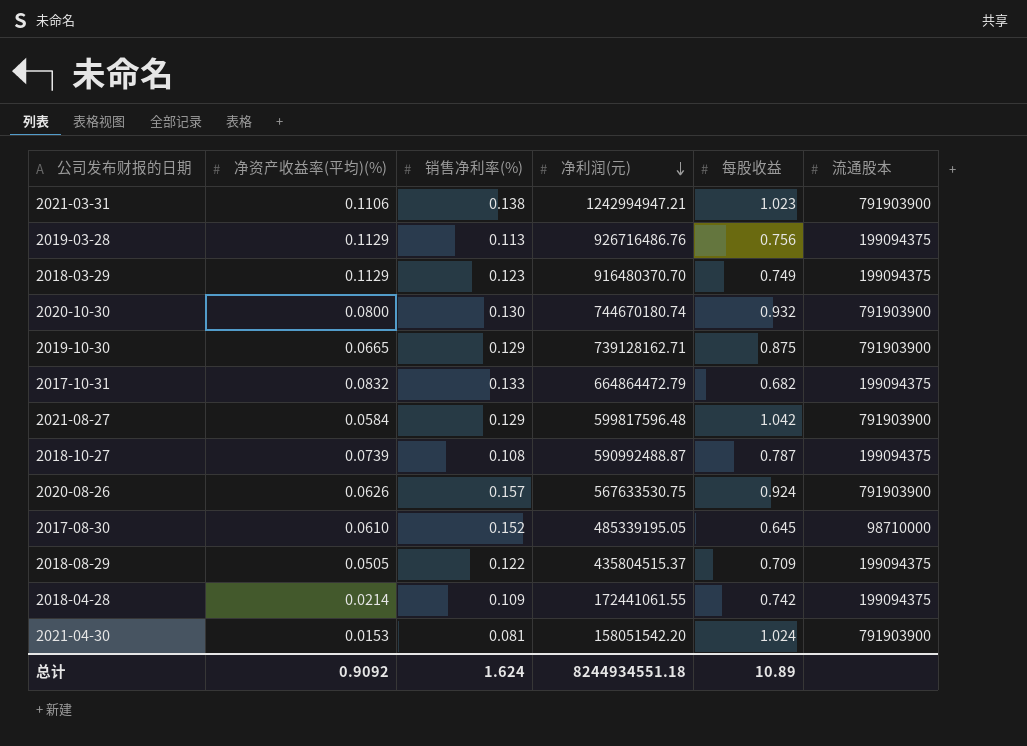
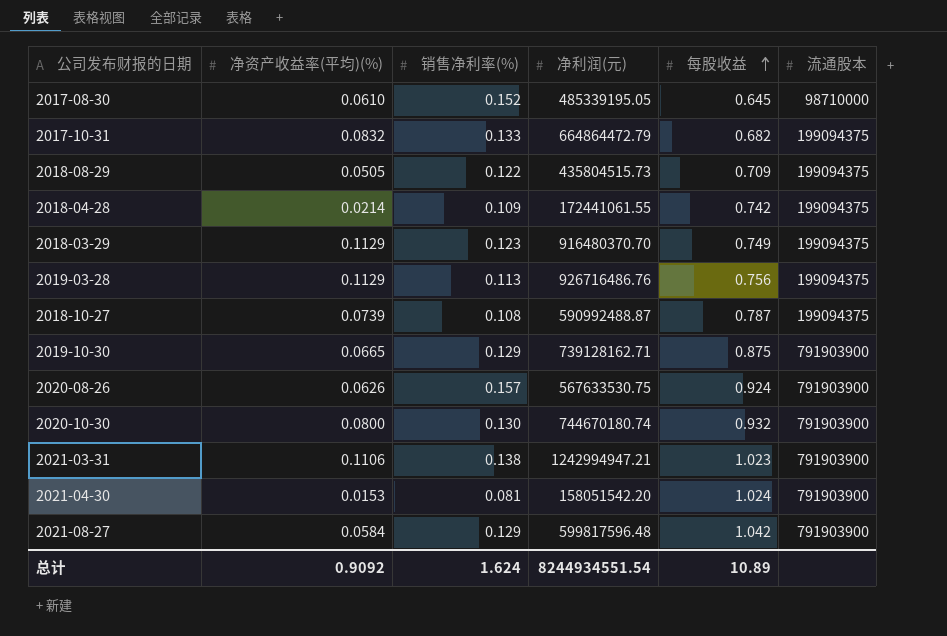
row order: 净利润(元) descending -> 每股收益 ascending
2018-08-29 | 净利润(元): 435804515.37 -> 435804515.73
总计 | 净利润(元): 8244934551.18 -> 8244934551.54

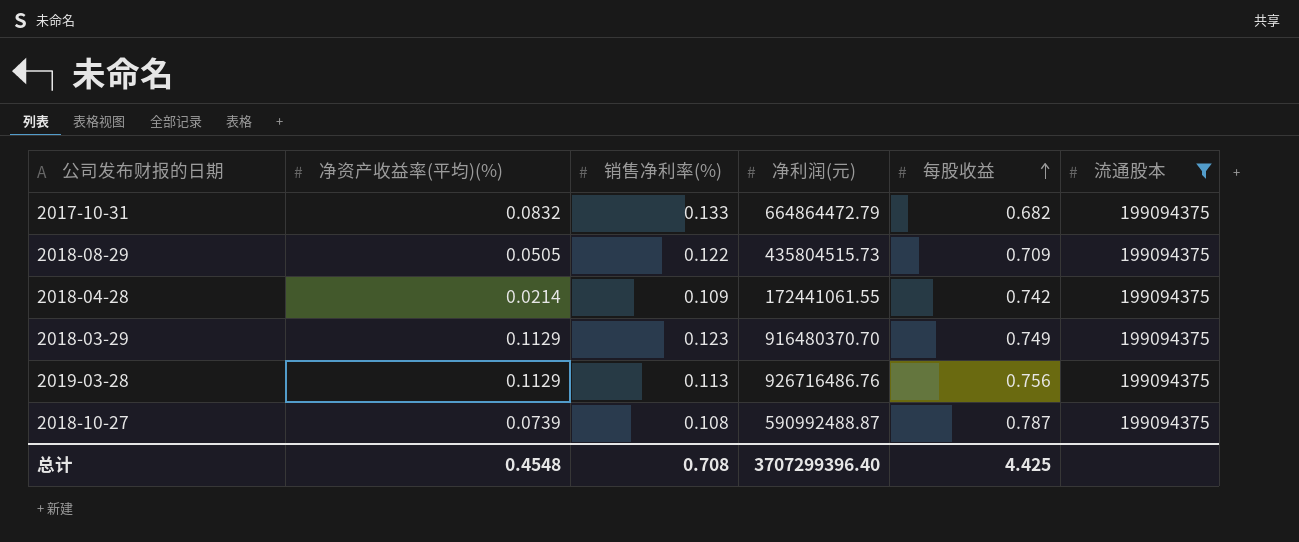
filter: none -> 流通股本 = 199094375
总计 | 净资产收益率(平均)(%): 0.9092 -> 0.4548
总计 | 销售净利率(%): 1.624 -> 0.708
总计 | 净利润(元): 8244934551.54 -> 3707299396.40
总计 | 每股收益: 10.89 -> 4.425

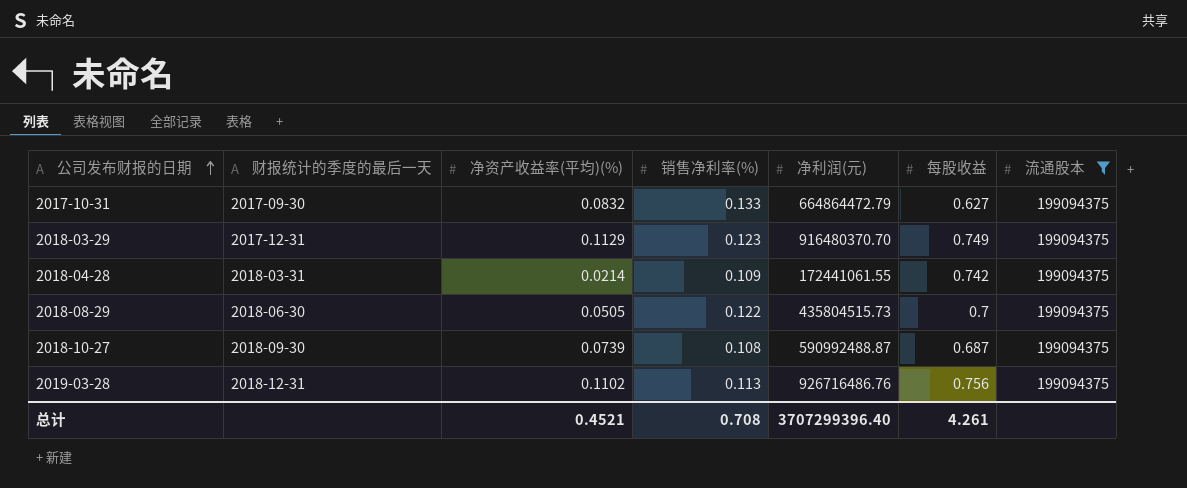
row order: 每股收益 ascending -> 公司发布财报的日期 ascending
column 财报统计的季度的最后一天 | position: none -> 2
2017-10-31 | 每股收益: 0.682 -> 0.627
2018-08-29 | 每股收益: 0.709 -> 0.7
2018-10-27 | 每股收益: 0.787 -> 0.687
2019-03-28 | 净资产收益率(平均)(%): 0.1129 -> 0.1102
总计 | 净资产收益率(平均)(%): 0.4548 -> 0.4521
总计 | 每股收益: 4.425 -> 4.261

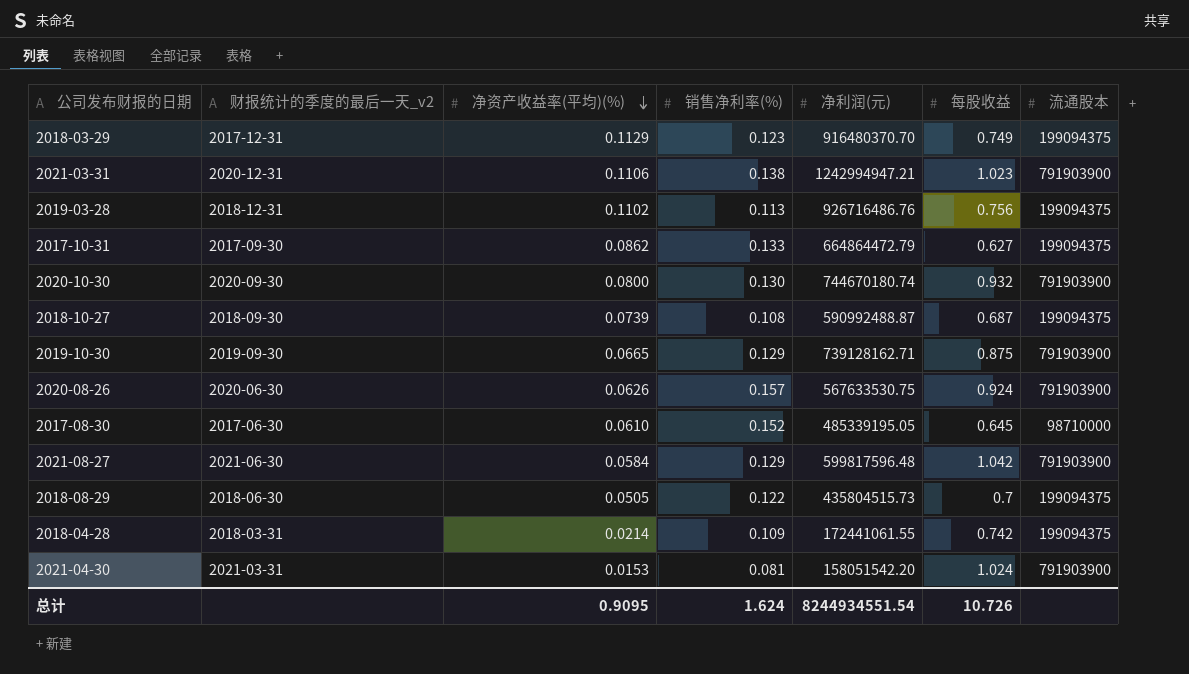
filter: 流通股本 = 199094375 -> none
row order: 公司发布财报的日期 ascending -> 净资产收益率(平均)(%) descending
column name: 财报统计的季度的最后一天 -> 财报统计的季度的最后一天_v2
2017-10-31 | 净资产收益率(平均)(%): 0.0832 -> 0.0862
总计 | 净资产收益率(平均)(%): 0.4521 -> 0.9095
总计 | 销售净利率(%): 0.708 -> 1.624
总计 | 净利润(元): 3707299396.40 -> 8244934551.54
总计 | 每股收益: 4.261 -> 10.726

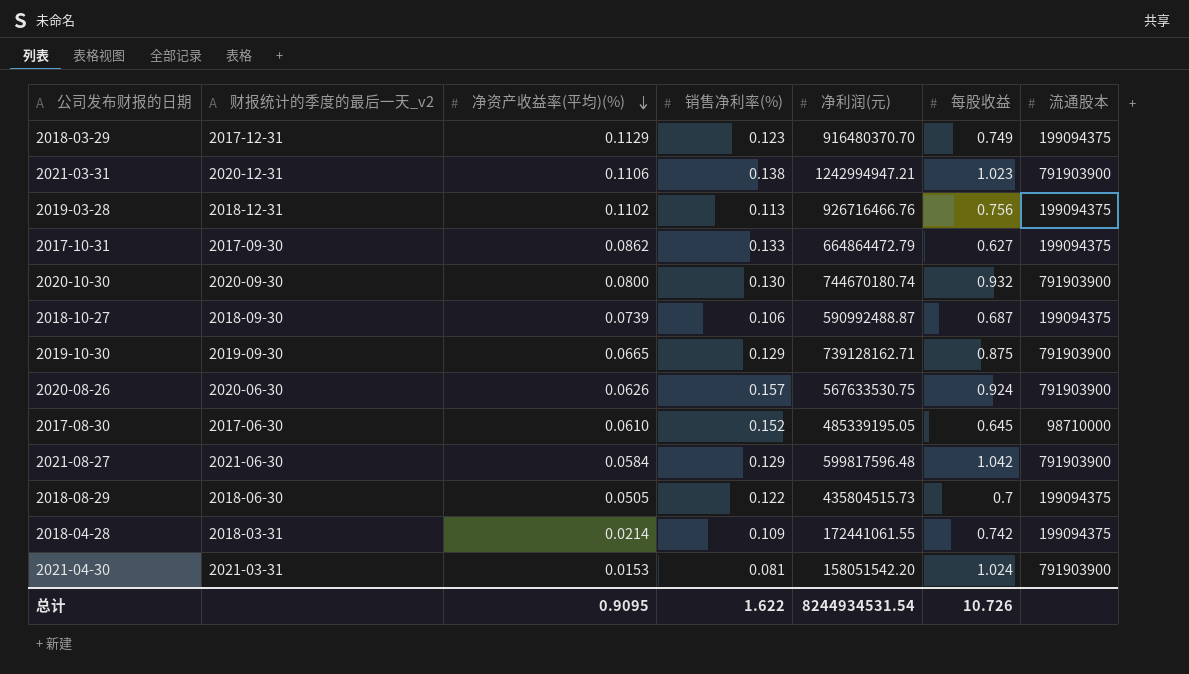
2019-03-28 | 净利润(元): 926716486.76 -> 926716466.76
2018-10-27 | 销售净利率(%): 0.108 -> 0.106
总计 | 销售净利率(%): 1.624 -> 1.622
总计 | 净利润(元): 8244934551.54 -> 8244934531.54

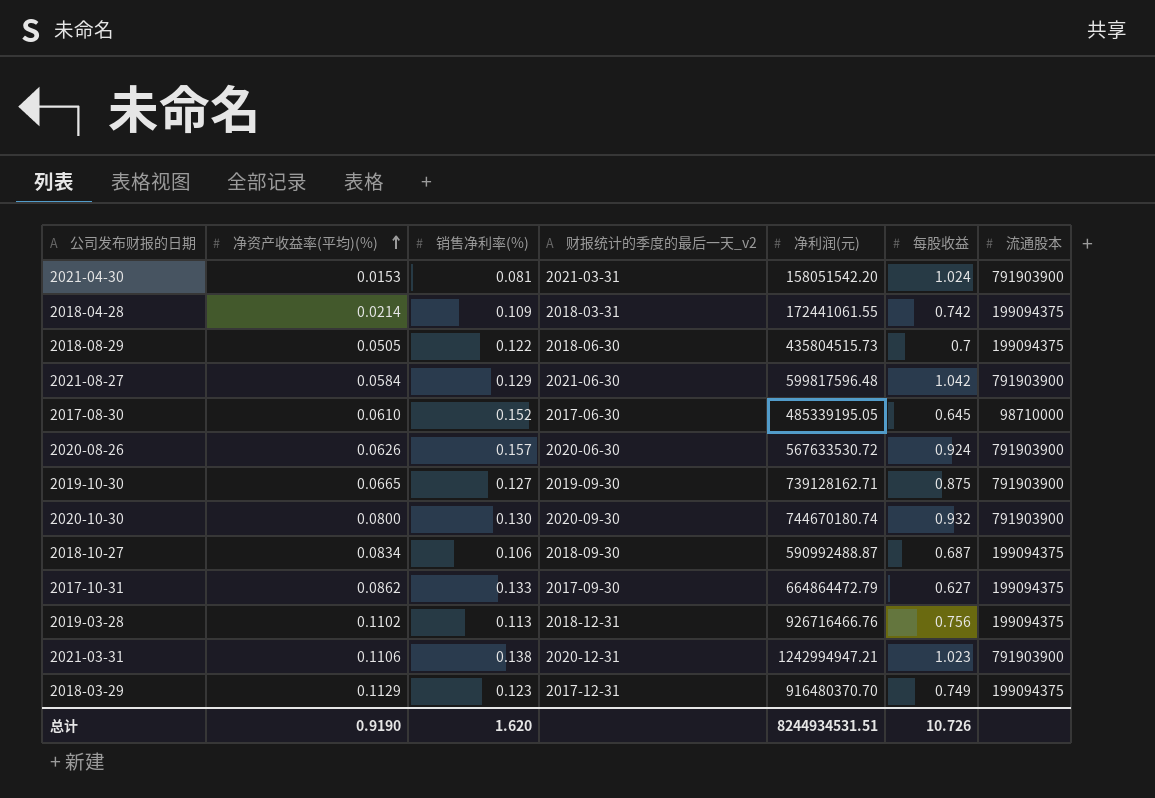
row order: 净资产收益率(平均)(%) descending -> 净资产收益率(平均)(%) ascending
column 财报统计的季度的最后一天_v2 | position: 2 -> 4
2020-08-26 | 净利润(元): 567633530.75 -> 567633530.72
2019-10-30 | 销售净利率(%): 0.129 -> 0.127
2018-10-27 | 净资产收益率(平均)(%): 0.0739 -> 0.0834
总计 | 净资产收益率(平均)(%): 0.9095 -> 0.9190
总计 | 销售净利率(%): 1.622 -> 1.620
总计 | 净利润(元): 8244934531.54 -> 8244934531.51

